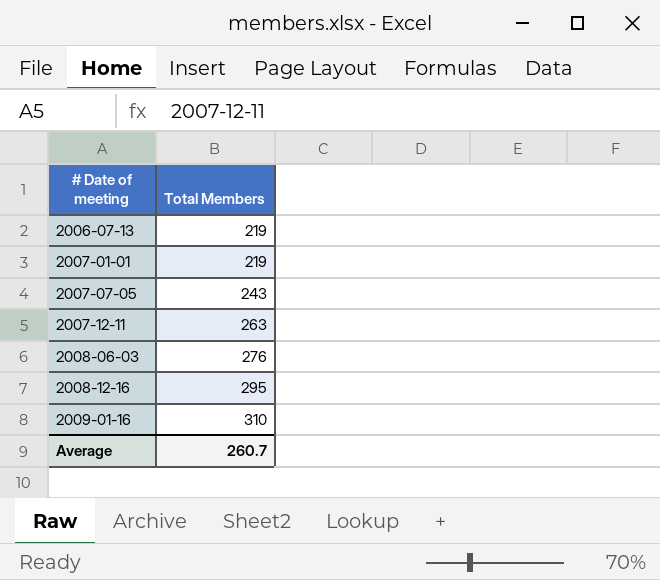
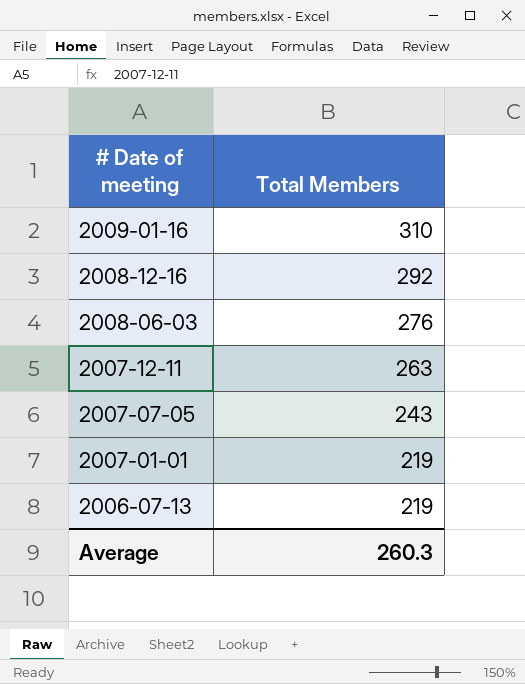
row order: # Date of meeting ascending -> # Date of meeting descending
2008-12-16 | Total Members: 295 -> 292
Average | Total Members: 260.7 -> 260.3

